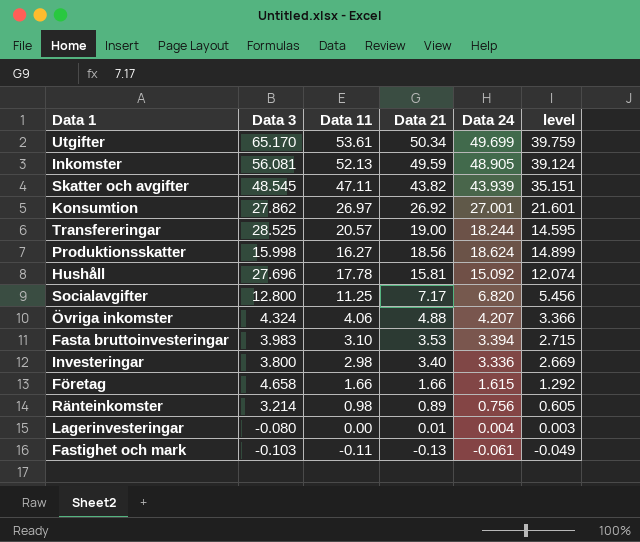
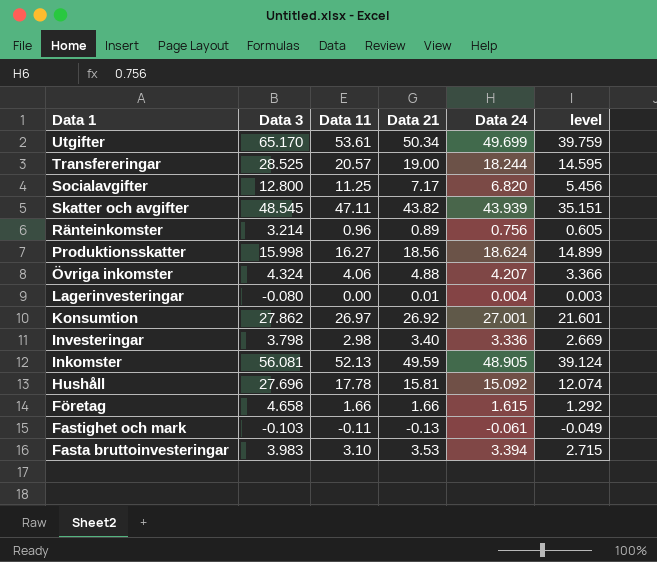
row order: Data 21 descending -> Data 1 descending
Ränteinkomster | Data 11: 0.98 -> 0.96
Investeringar | Data 3: 3.800 -> 3.798

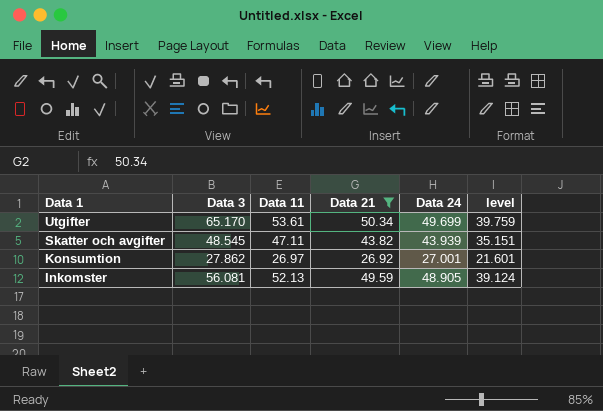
filter: none -> Data 21 >= 26.92

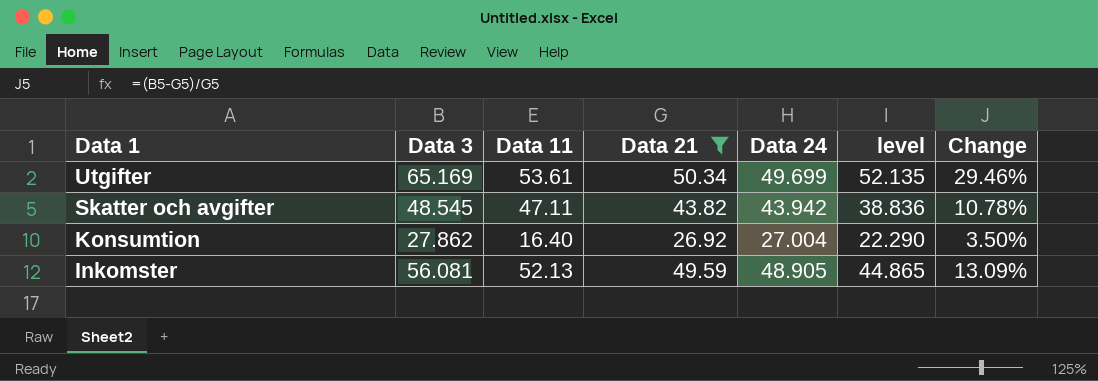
column level | formula: [Data 24] * 0.8 -> [Data 3] * 0.8
column Change | formula: none -> ([Data 3] - [Data 21]) / [Data 21]
Utgifter | Data 3: 65.170 -> 65.169
Skatter och avgifter | Data 24: 43.939 -> 43.942
Konsumtion | Data 11: 26.97 -> 16.40
Konsumtion | Data 24: 27.001 -> 27.004

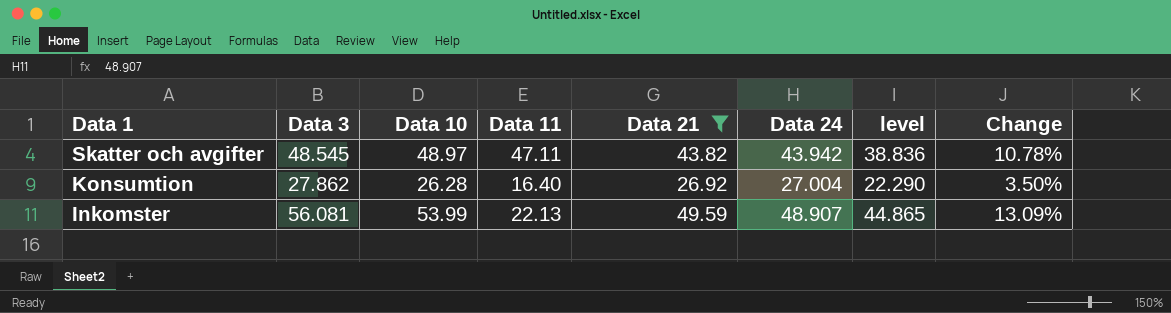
column Data 10 | position: none -> 3
row Utgifter: 65.169 | 53.61 | 50.34 | 49.699 | 52.135 | 29.46% -> none
Inkomster | Data 11: 52.13 -> 22.13
Inkomster | Data 24: 48.905 -> 48.907

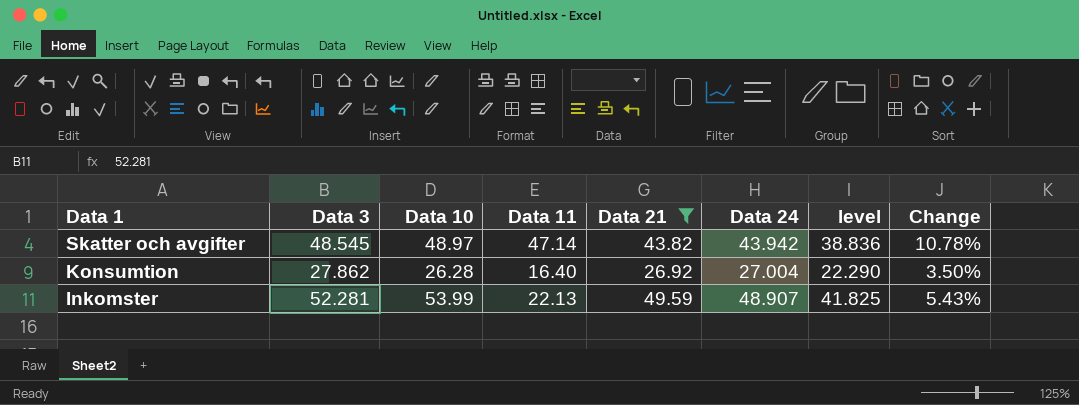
Skatter och avgifter | Data 11: 47.11 -> 47.14
Inkomster | Data 3: 56.081 -> 52.281
Inkomster | level: 44.865 -> 41.825
Inkomster | Change: 13.09% -> 5.43%

